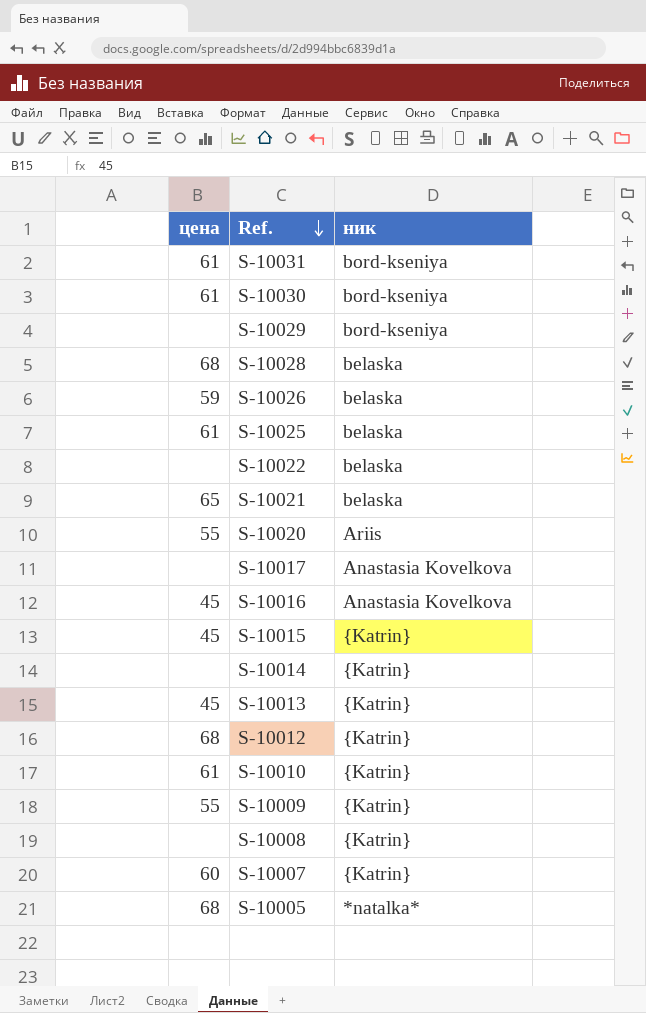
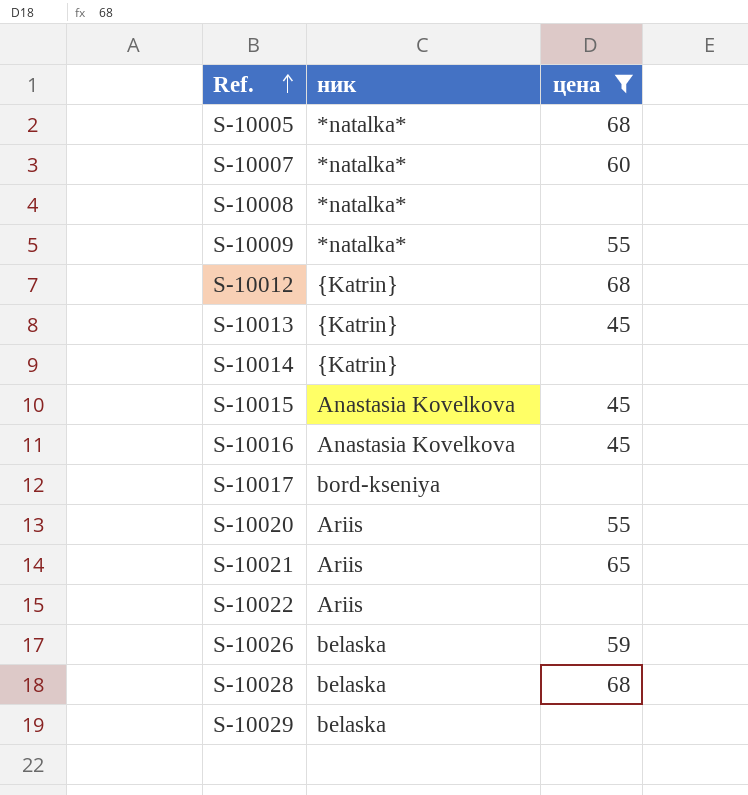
filter: none -> цена != 61
row order: Ref. descending -> Ref. ascending
column цена | position: 1 -> 3
S-10007 | ник: {Katrin} -> *natalka*
S-10008 | ник: {Katrin} -> *natalka*
S-10009 | ник: {Katrin} -> *natalka*
S-10015 | ник: {Katrin} -> Anastasia Kovelkova
S-10017 | ник: Anastasia Kovelkova -> bord-kseniya
S-10021 | ник: belaska -> Ariis
S-10022 | ник: belaska -> Ariis
S-10029 | ник: bord-kseniya -> belaska

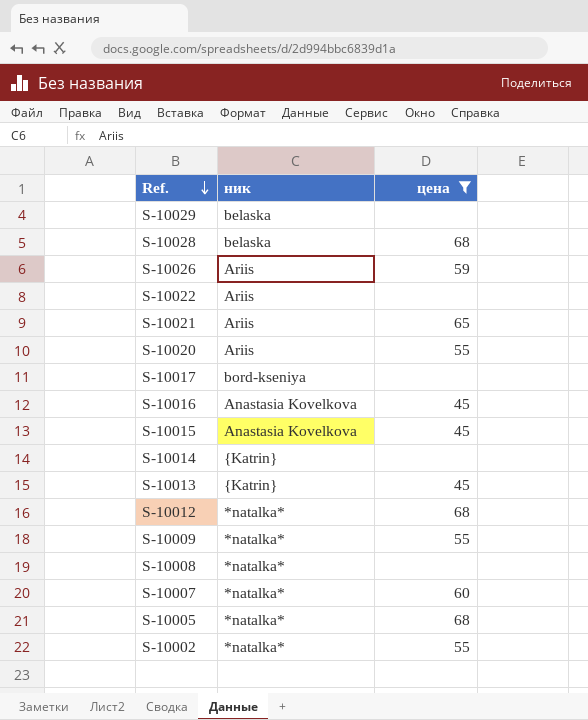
row order: Ref. ascending -> Ref. descending
S-10026 | ник: belaska -> Ariis
S-10012 | ник: {Katrin} -> *natalka*
row S-10002: none -> *natalka* | 55

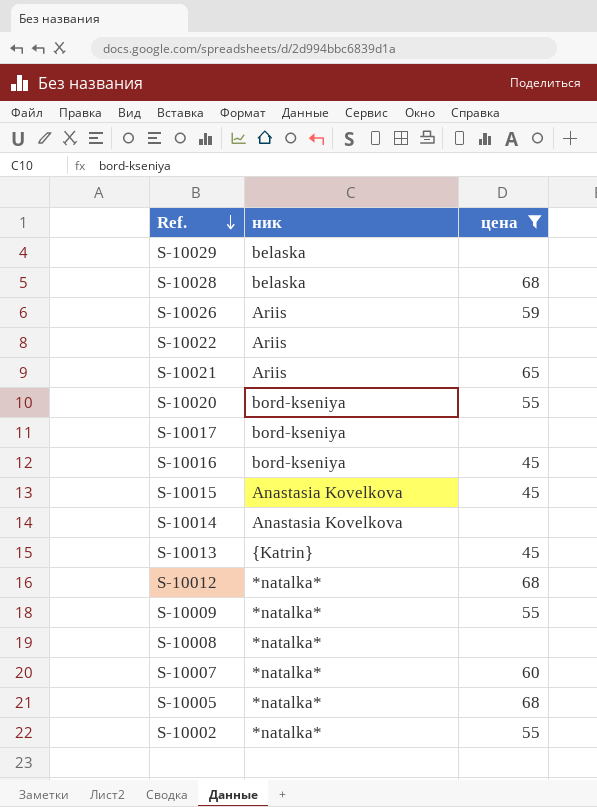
S-10020 | ник: Ariis -> bord-kseniya
S-10016 | ник: Anastasia Kovelkova -> bord-kseniya
S-10014 | ник: {Katrin} -> Anastasia Kovelkova

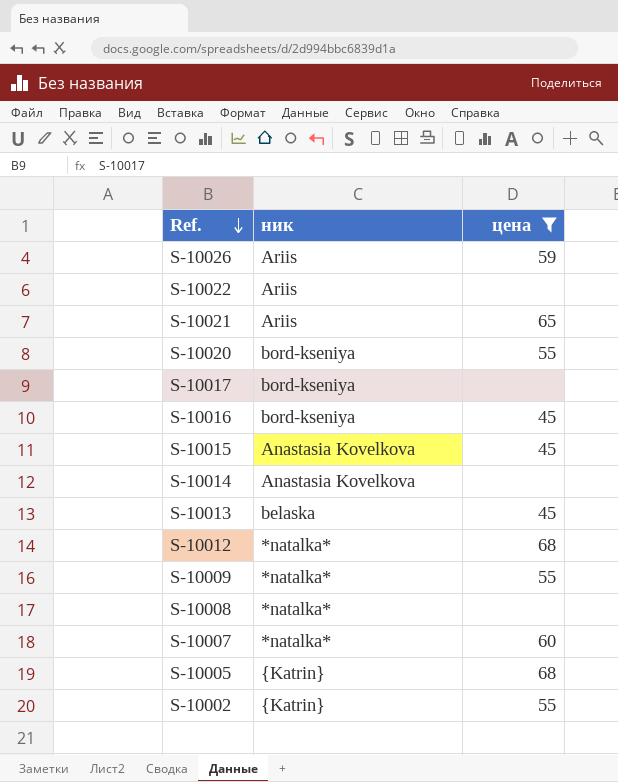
row S-10029: belaska | none -> none
row S-10028: belaska | 68 -> none
S-10013 | ник: {Katrin} -> belaska
S-10005 | ник: *natalka* -> {Katrin}
S-10002 | ник: *natalka* -> {Katrin}

